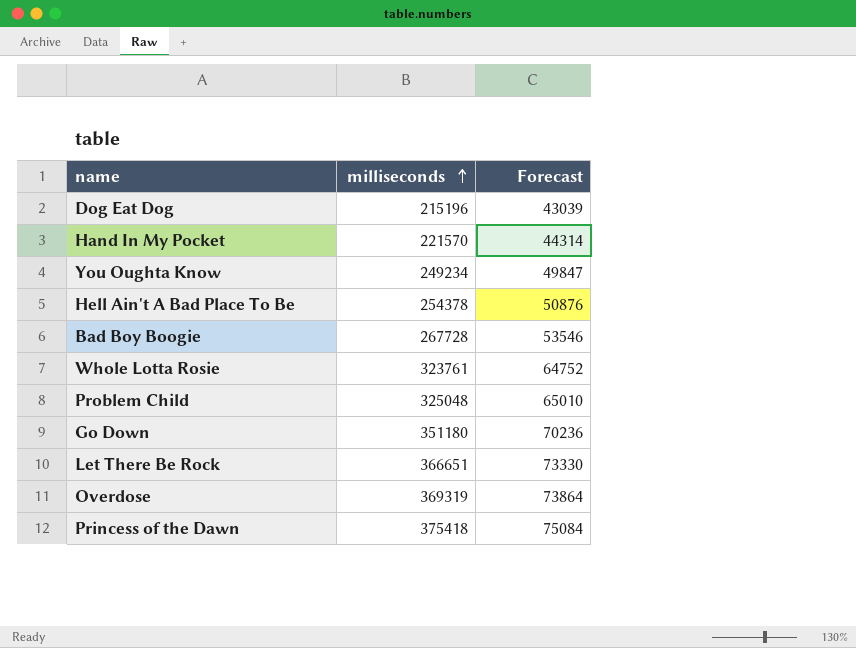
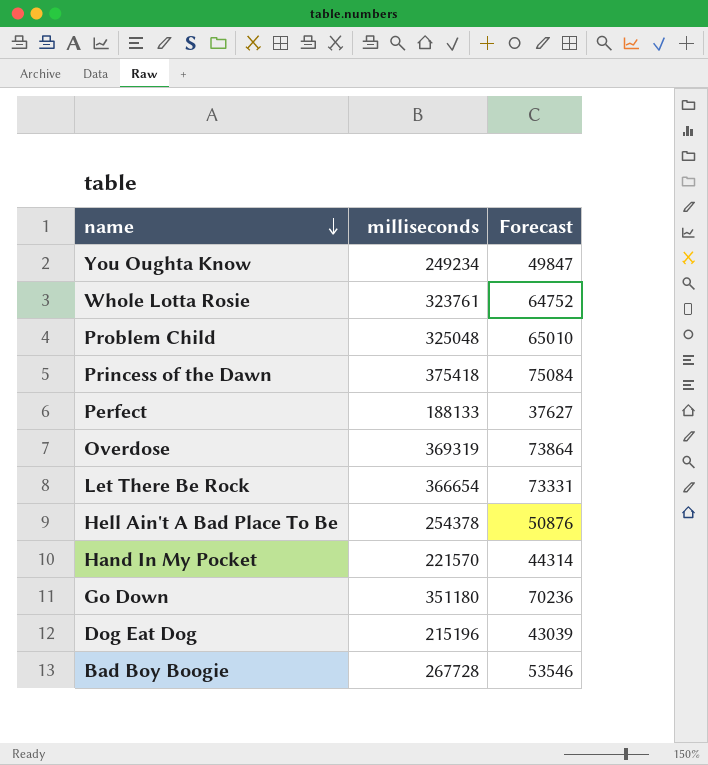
row order: milliseconds ascending -> name descending
row Perfect: none -> 188133 | 37627
Let There Be Rock | milliseconds: 366651 -> 366654
Let There Be Rock | Forecast: 73330 -> 73331

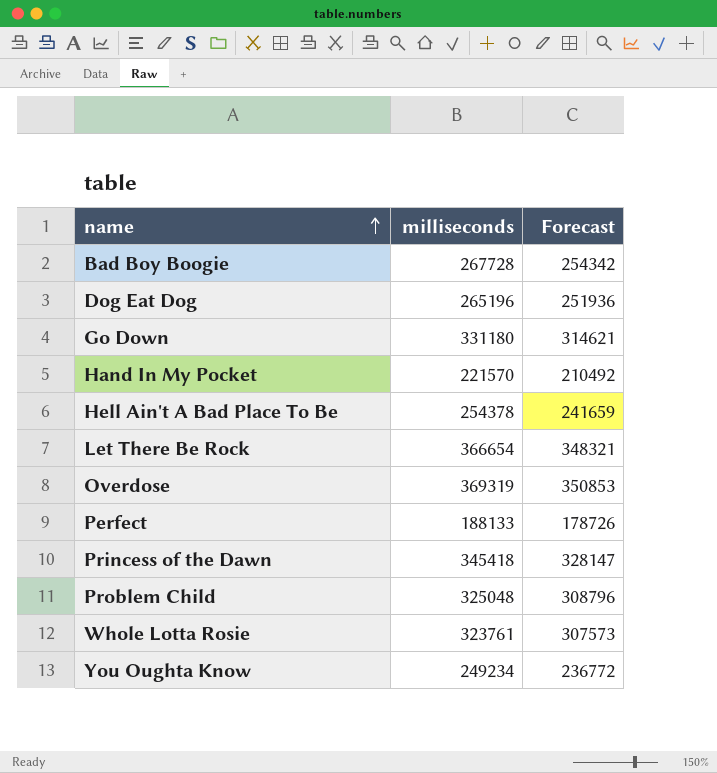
row order: name descending -> name ascending
column Forecast | formula: [milliseconds] * 0.2 -> [milliseconds] * 0.95
Dog Eat Dog | milliseconds: 215196 -> 265196
Go Down | milliseconds: 351180 -> 331180
Princess of the Dawn | milliseconds: 375418 -> 345418

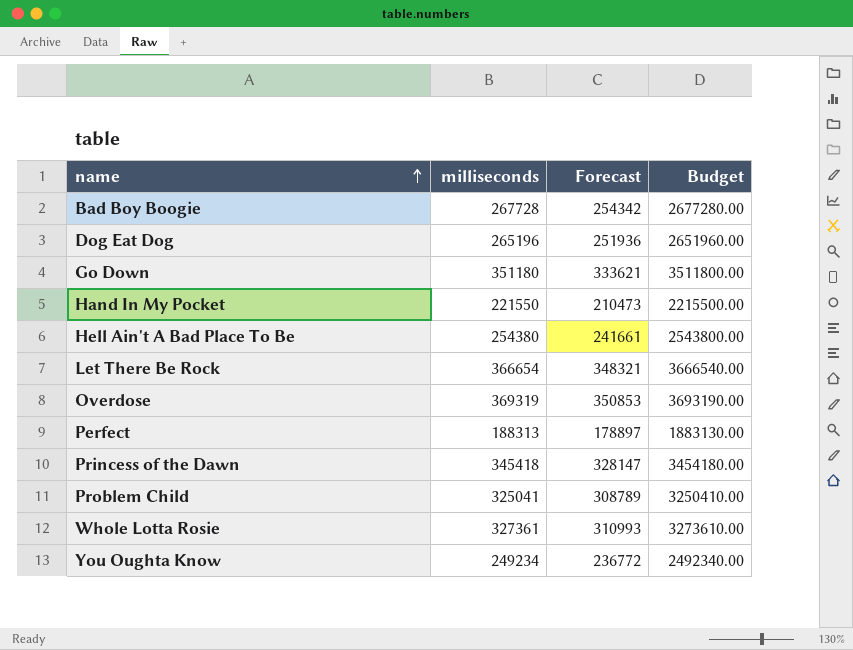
column Budget | formula: none -> [milliseconds] * 10
Go Down | milliseconds: 331180 -> 351180
Go Down | Forecast: 314621 -> 333621
Hand In My Pocket | milliseconds: 221570 -> 221550
Hand In My Pocket | Forecast: 210492 -> 210473
Hell Ain't A Bad Place To Be | milliseconds: 254378 -> 254380
Hell Ain't A Bad Place To Be | Forecast: 241659 -> 241661
Perfect | milliseconds: 188133 -> 188313
Perfect | Forecast: 178726 -> 178897
Problem Child | milliseconds: 325048 -> 325041
Problem Child | Forecast: 308796 -> 308789
Whole Lotta Rosie | milliseconds: 323761 -> 327361
Whole Lotta Rosie | Forecast: 307573 -> 310993

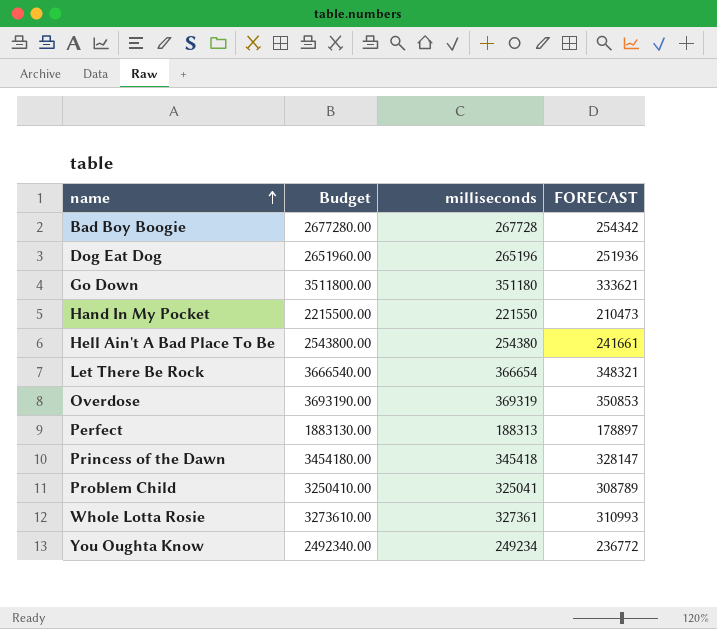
column Budget | position: 4 -> 2
column name: Forecast -> FORECAST

